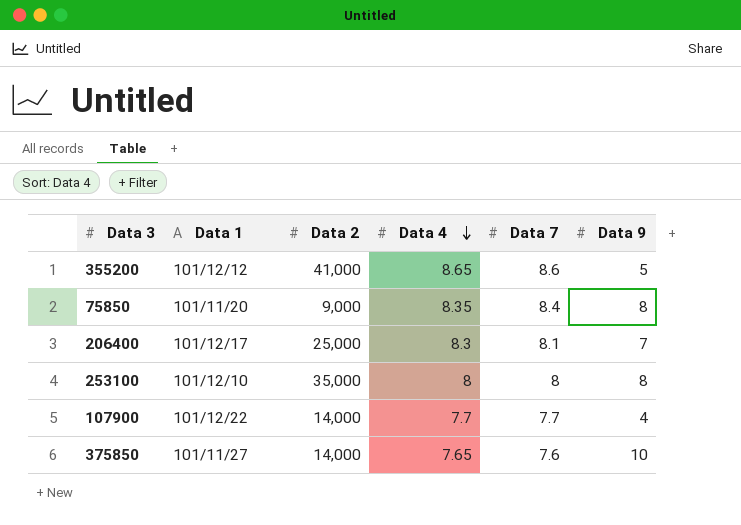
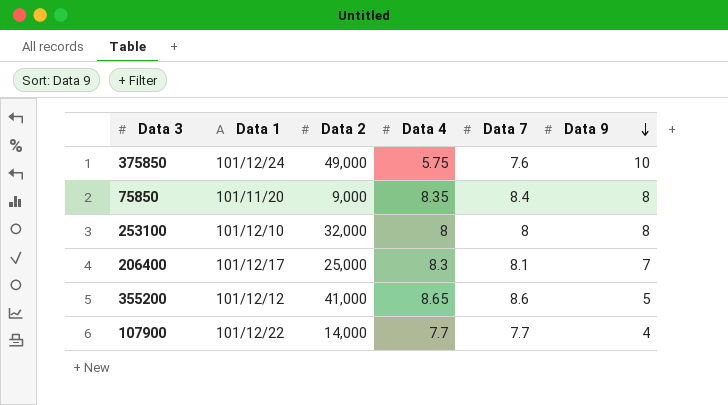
row order: Data 4 descending -> Data 9 descending
375850 | Data 1: 101/11/27 -> 101/12/24
375850 | Data 2: 14,000 -> 49,000
375850 | Data 4: 7.65 -> 5.75
253100 | Data 2: 35,000 -> 32,000

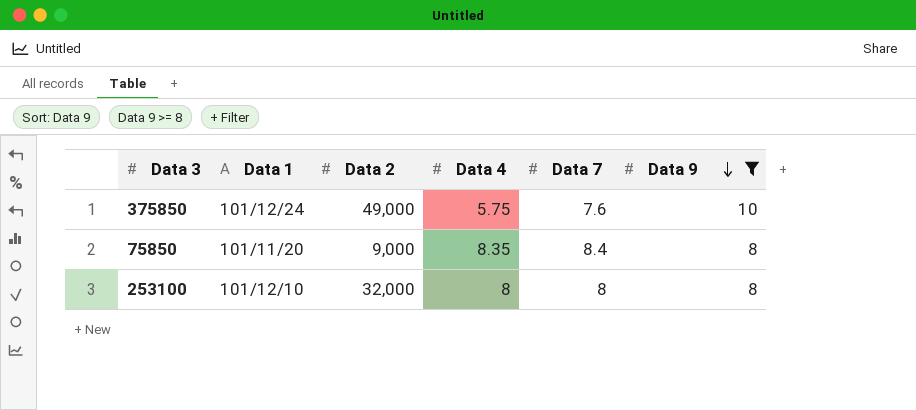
filter: none -> Data 9 >= 8

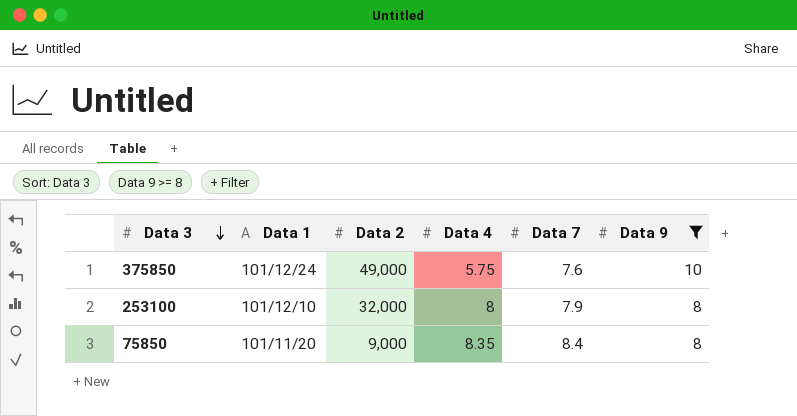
row order: Data 9 descending -> Data 3 descending
253100 | Data 7: 8 -> 7.9

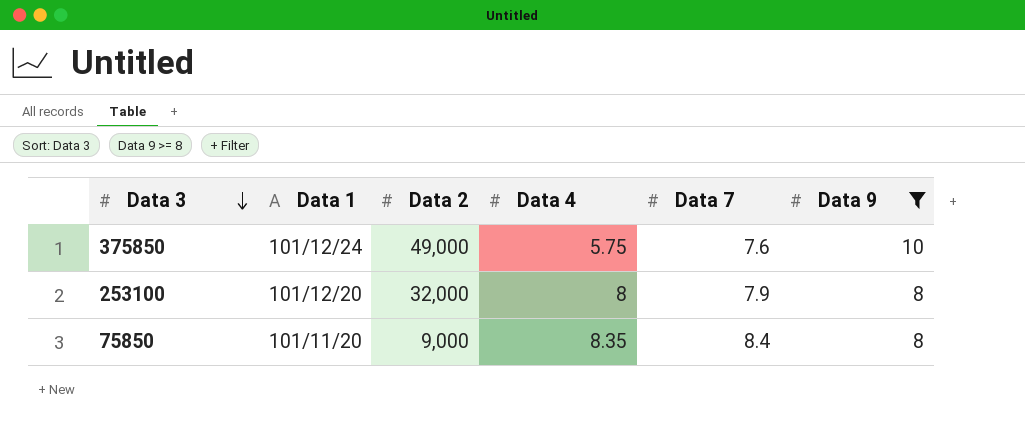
253100 | Data 1: 101/12/10 -> 101/12/20

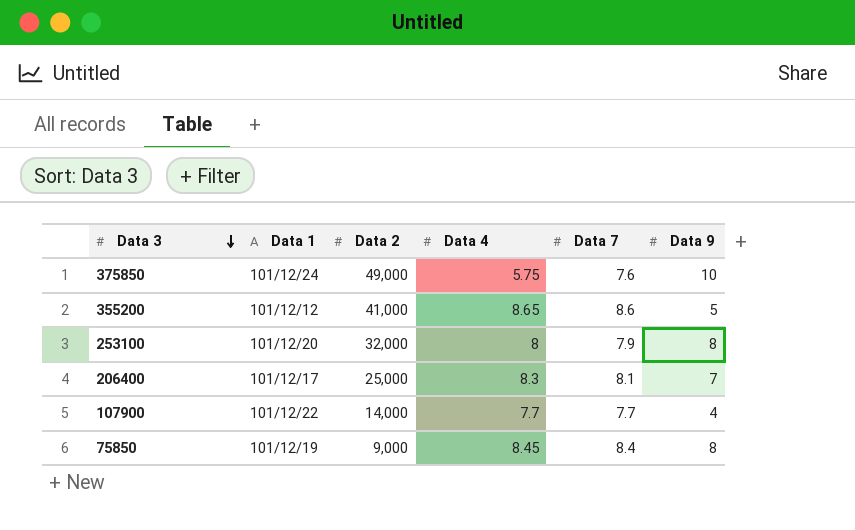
filter: Data 9 >= 8 -> none
75850 | Data 1: 101/11/20 -> 101/12/19
75850 | Data 4: 8.35 -> 8.45

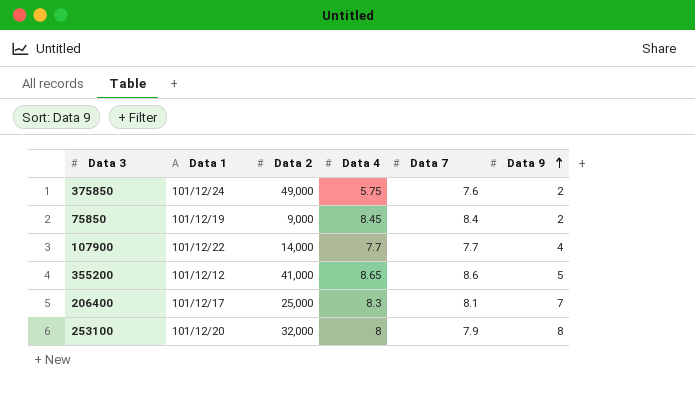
row order: Data 3 descending -> Data 9 ascending
375850 | Data 9: 10 -> 2
75850 | Data 9: 8 -> 2

